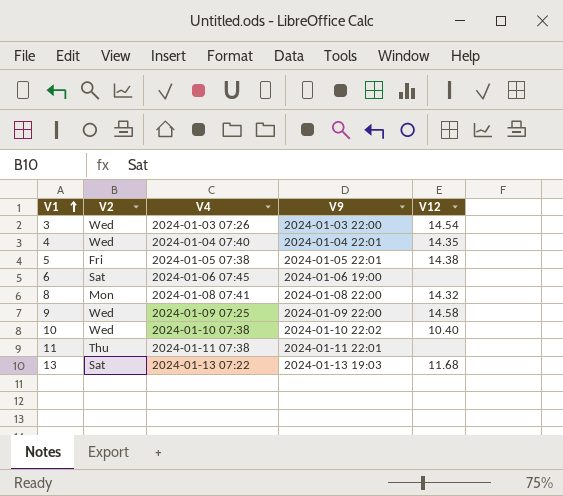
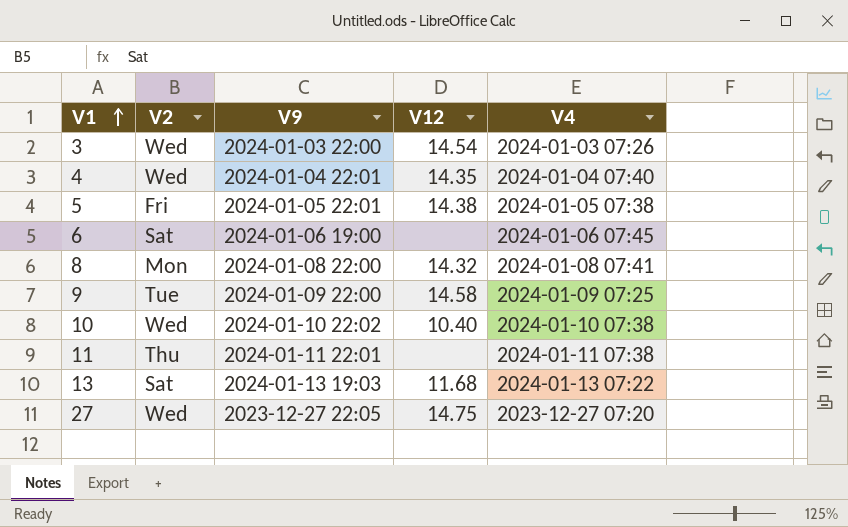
column V4 | position: 3 -> 5
9 | V2: Wed -> Tue
row 27: none -> Wed | 2023-12-27 22:05 | 14.75 | 2023-12-27 07:20

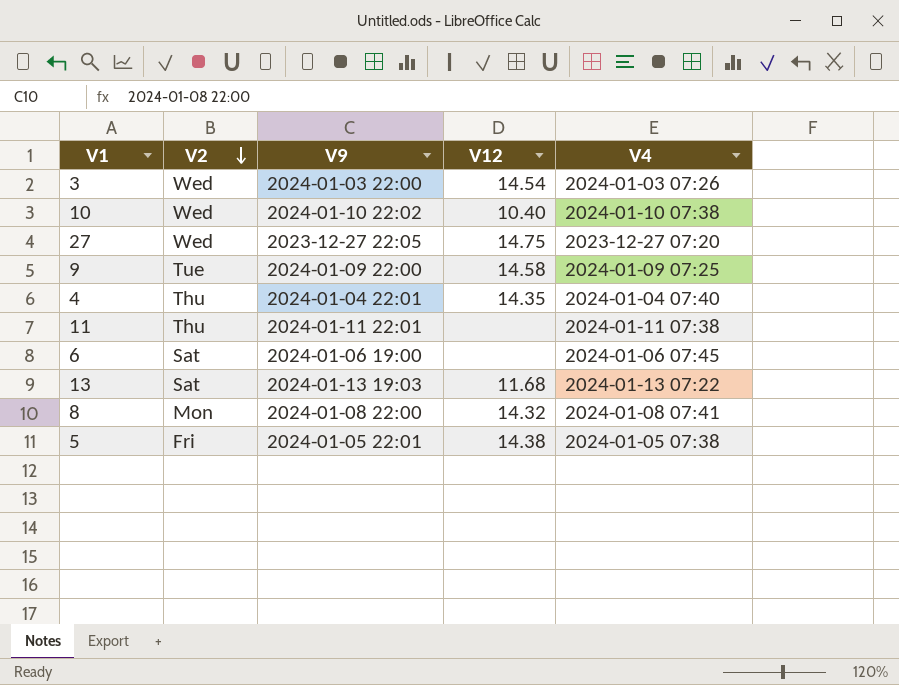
row order: V1 ascending -> V2 descending
4 | V2: Wed -> Thu

